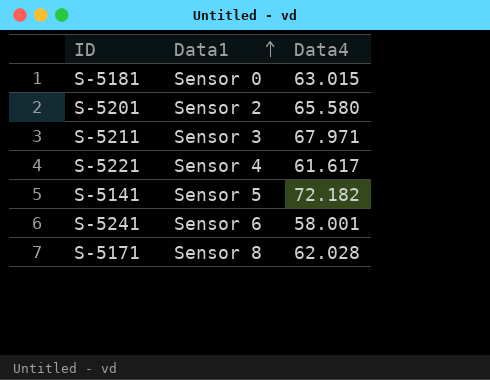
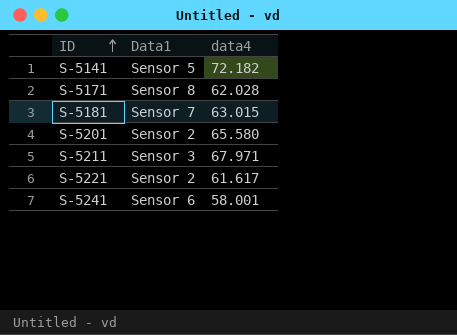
row order: Data1 ascending -> ID ascending
column name: Data4 -> data4
S-5181 | Data1: Sensor 0 -> Sensor 7
S-5221 | Data1: Sensor 4 -> Sensor 2

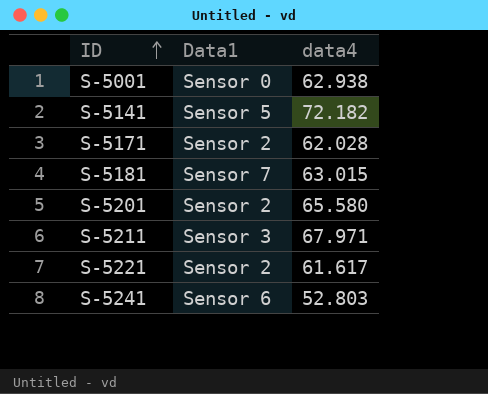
row S-5001: none -> Sensor 0 | 62.938
S-5171 | Data1: Sensor 8 -> Sensor 2
S-5241 | data4: 58.001 -> 52.803

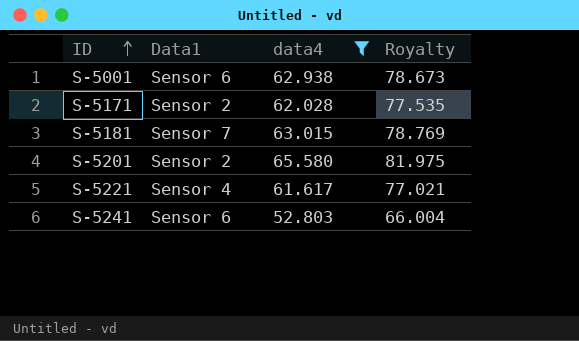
filter: none -> data4 <= 65.580
column Royalty | formula: none -> [data4] * 1.25
S-5001 | Data1: Sensor 0 -> Sensor 6
S-5221 | Data1: Sensor 2 -> Sensor 4

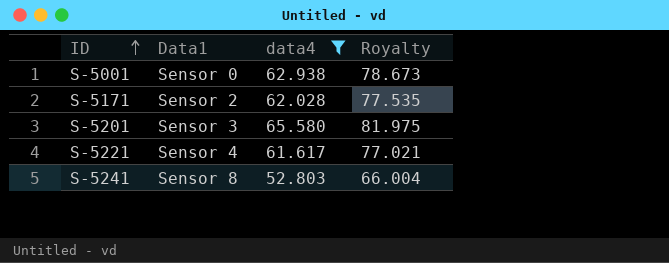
row S-5181: Sensor 7 | 63.015 | 78.769 -> none
S-5001 | Data1: Sensor 6 -> Sensor 0
S-5201 | Data1: Sensor 2 -> Sensor 3
S-5241 | Data1: Sensor 6 -> Sensor 8

